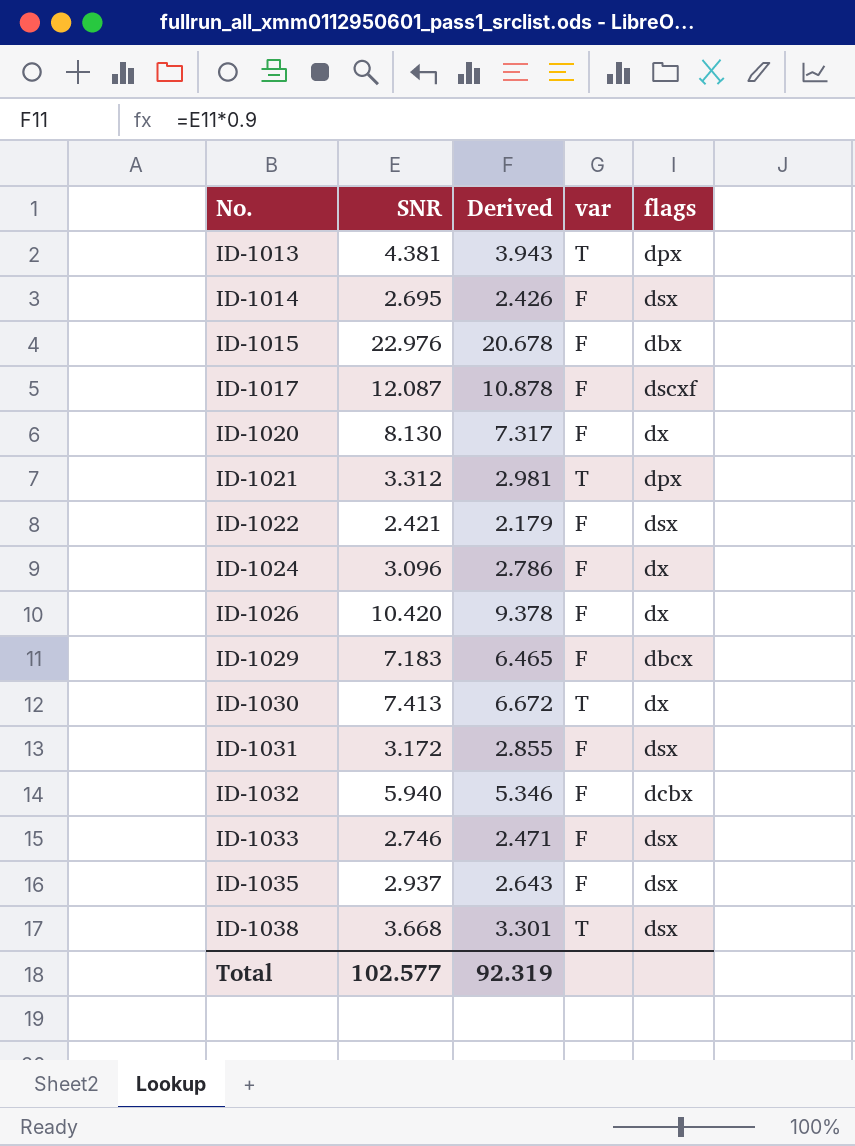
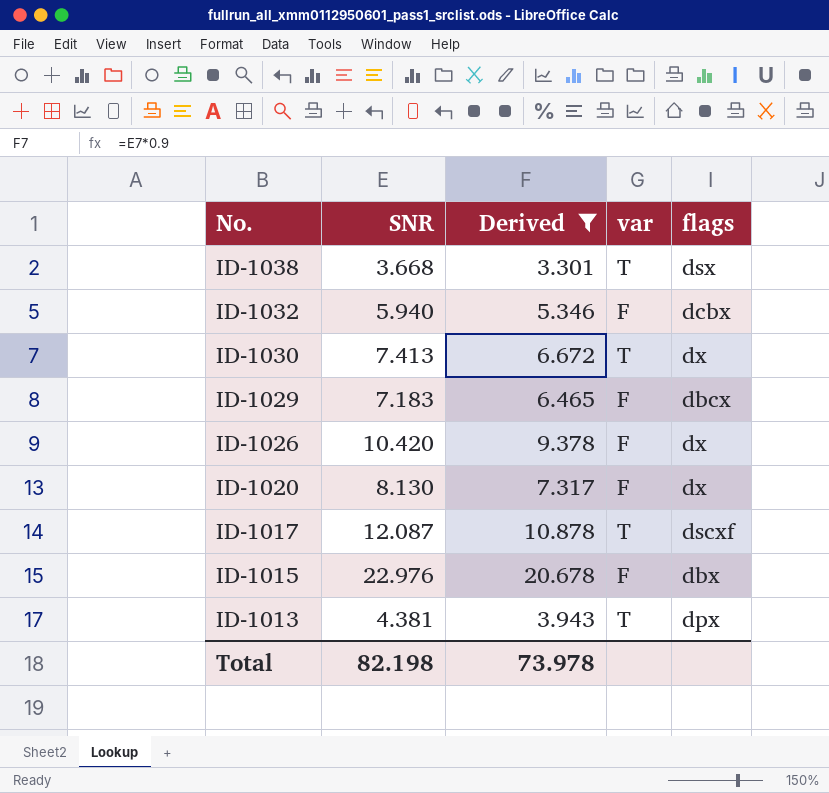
filter: none -> Derived >= 3.301
row order: No. ascending -> No. descending
ID-1017 | var: F -> T
Total | SNR: 102.577 -> 82.198
Total | Derived: 92.319 -> 73.978

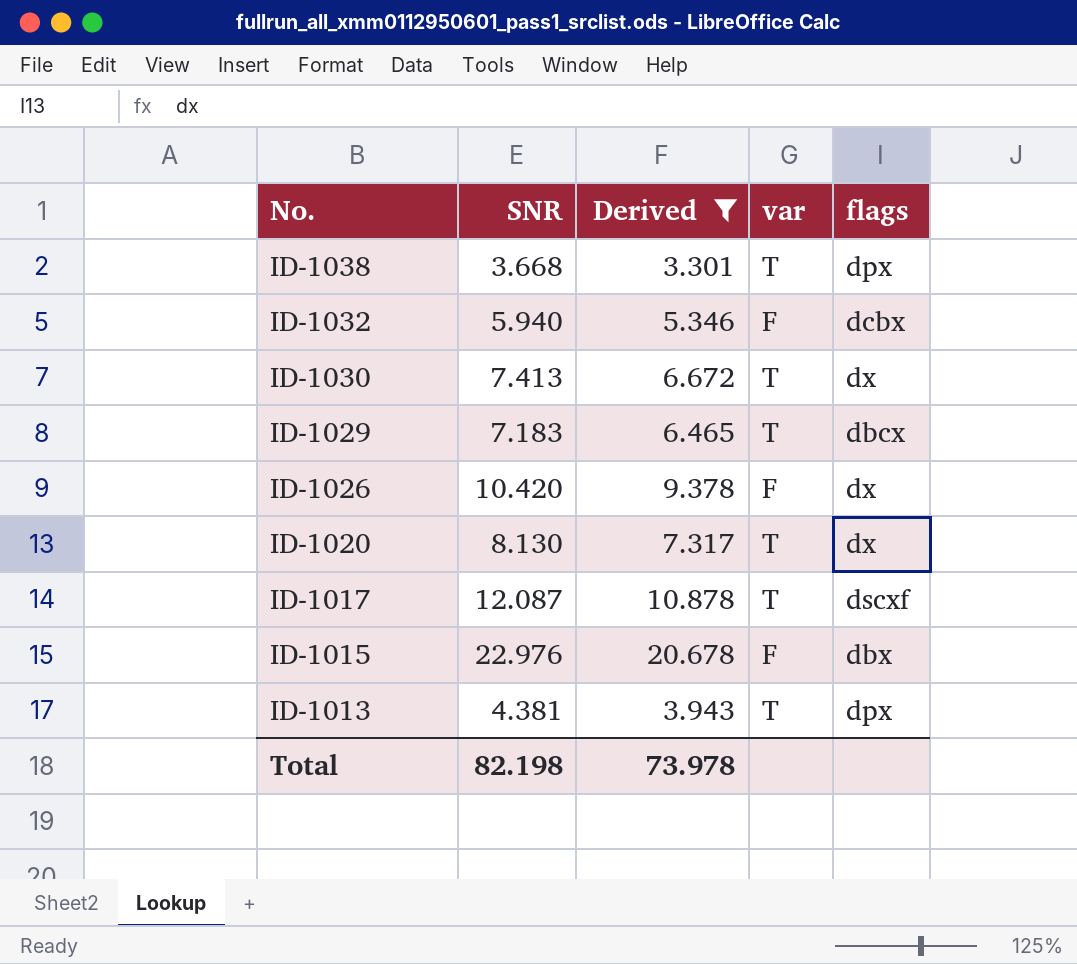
ID-1038 | flags: dsx -> dpx
ID-1029 | var: F -> T
ID-1020 | var: F -> T

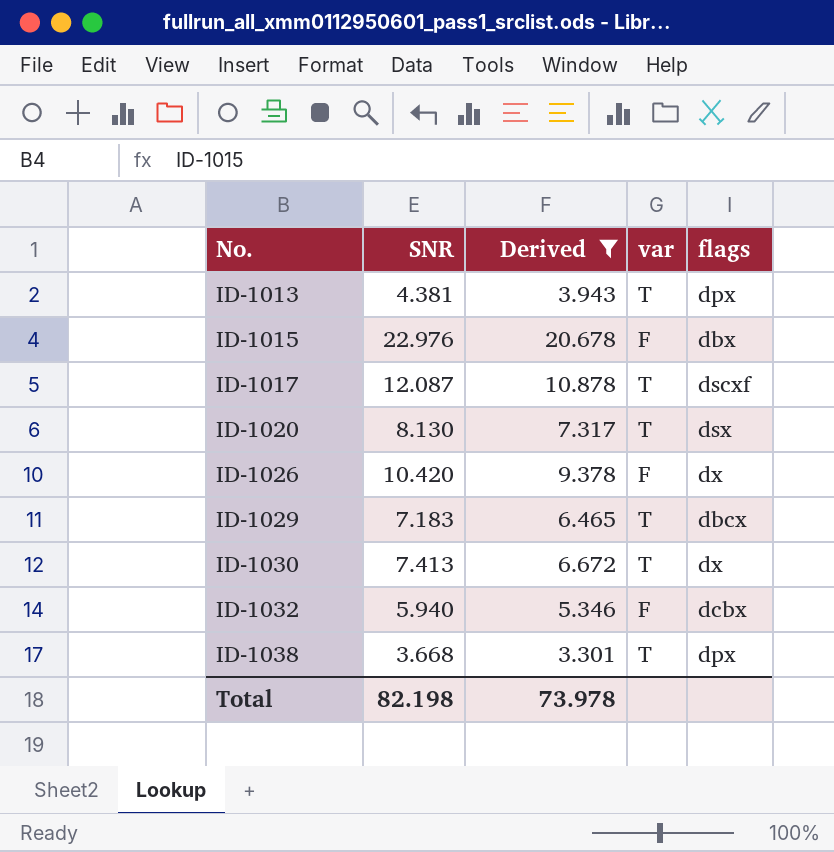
row order: No. descending -> No. ascending
ID-1020 | flags: dx -> dsx

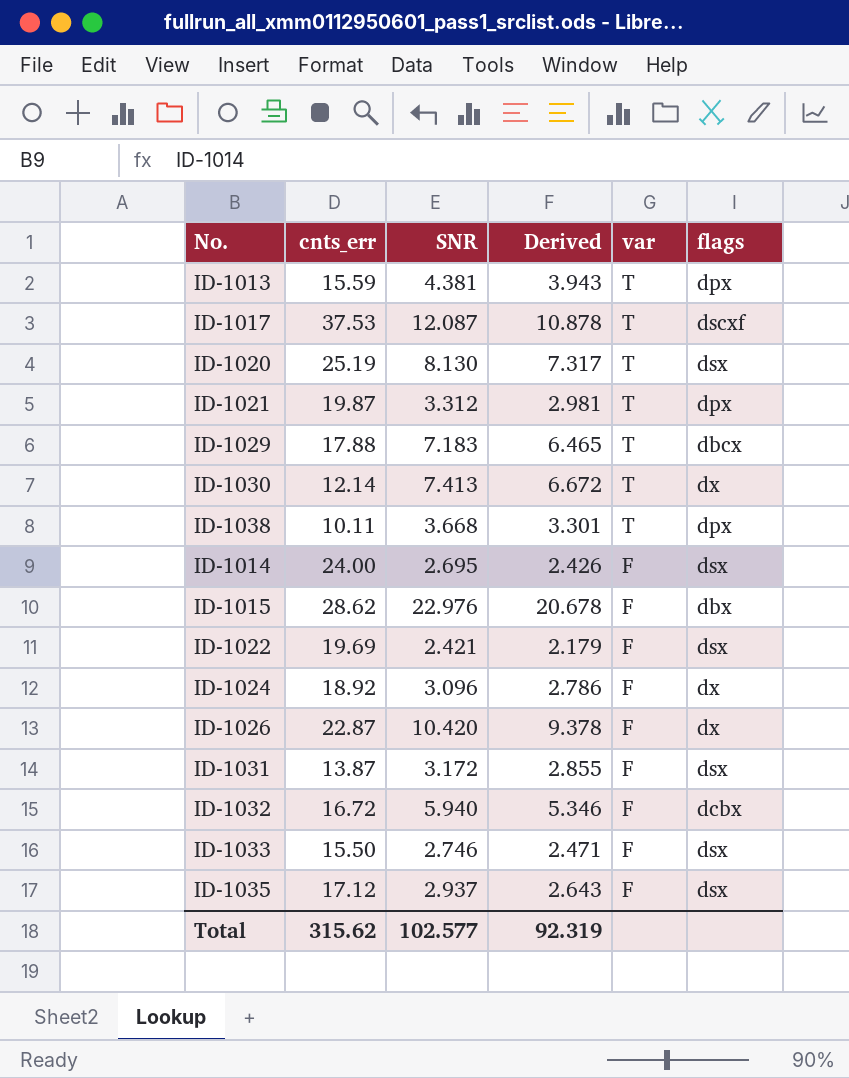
filter: Derived >= 3.301 -> none
row order: No. ascending -> var descending
column cnts_err | position: none -> 2
Total | SNR: 82.198 -> 102.577
Total | Derived: 73.978 -> 92.319

